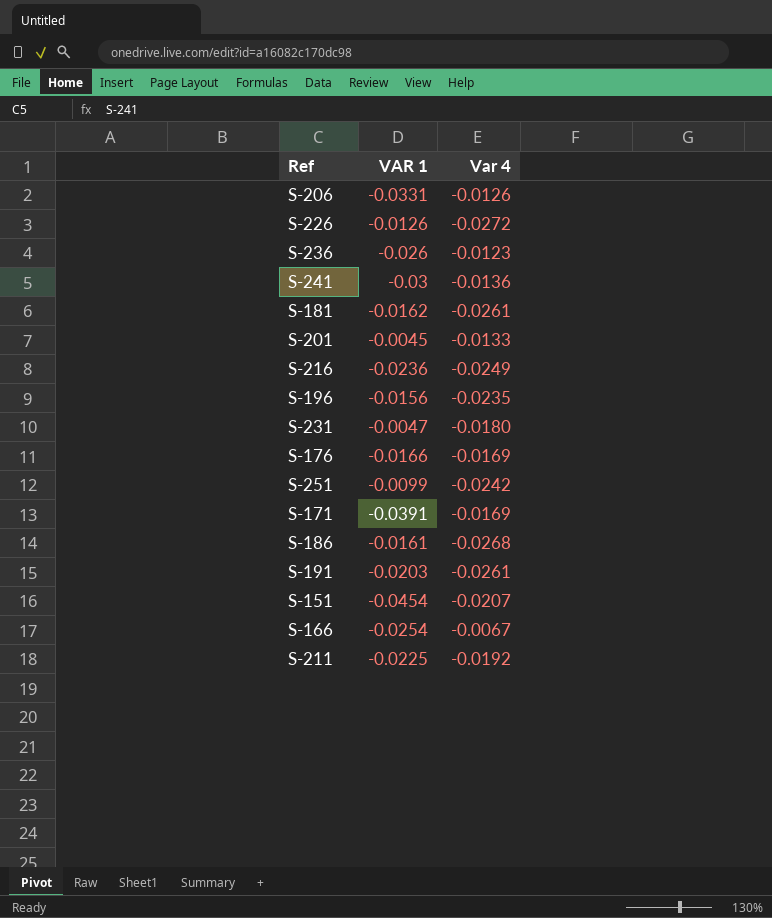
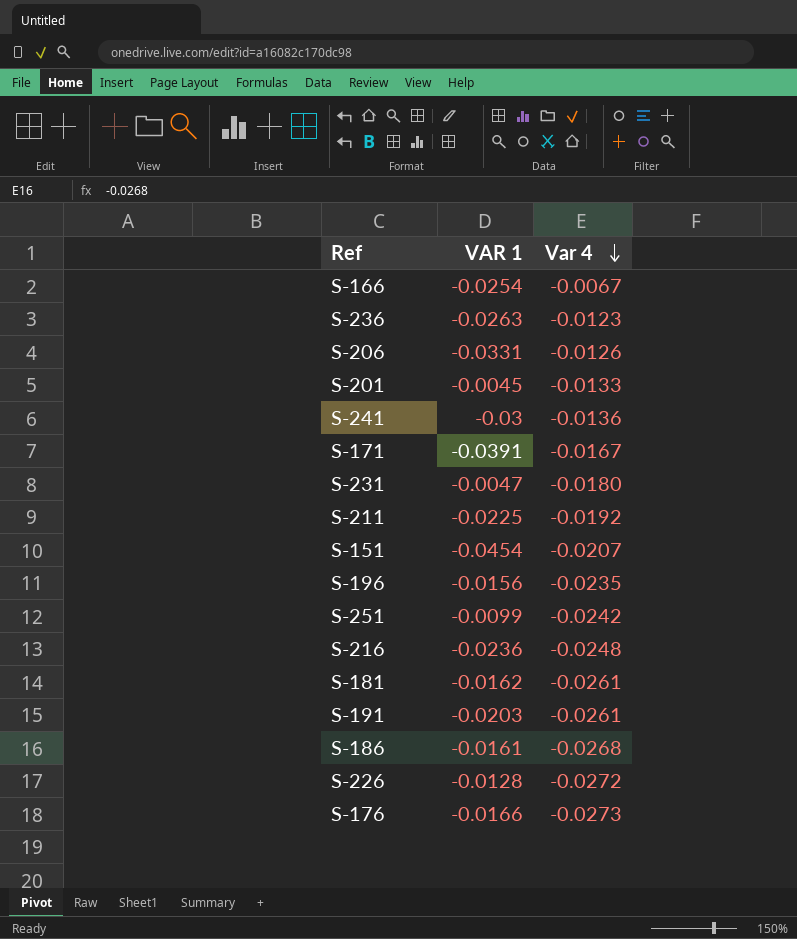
row order: none -> Var 4 descending
S-236 | VAR 1: -0.026 -> -0.0263
S-171 | Var 4: -0.0169 -> -0.0167
S-216 | Var 4: -0.0249 -> -0.0248
S-226 | VAR 1: -0.0126 -> -0.0128
S-176 | Var 4: -0.0169 -> -0.0273

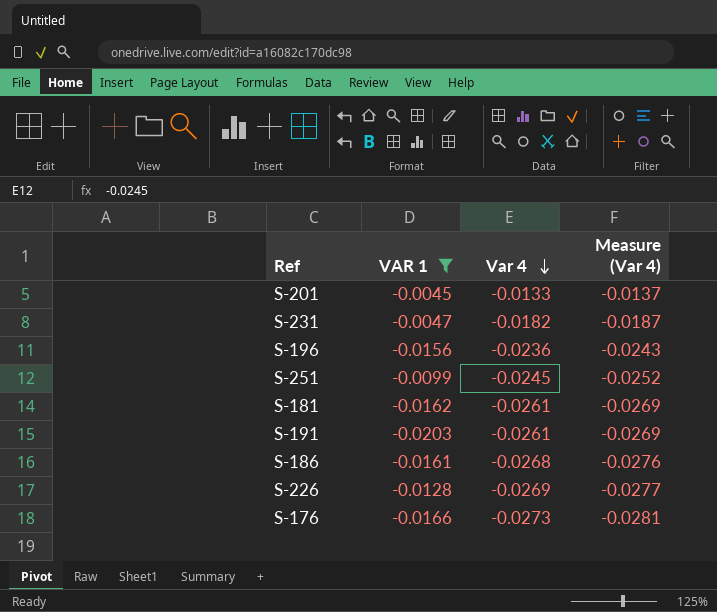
filter: none -> VAR 1 >= -0.0203
column Measure (Var 4) | formula: none -> [Var 4] * 1.03
S-231 | Var 4: -0.0180 -> -0.0182
S-196 | Var 4: -0.0235 -> -0.0236
S-251 | Var 4: -0.0242 -> -0.0245
S-226 | Var 4: -0.0272 -> -0.0269

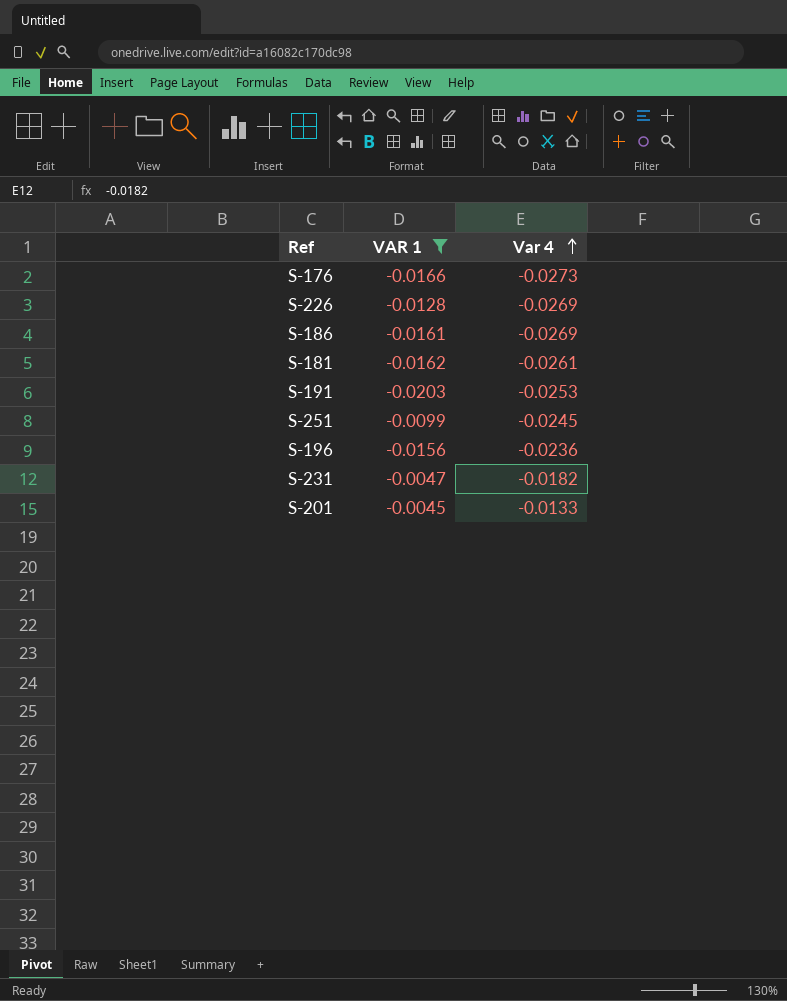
row order: Var 4 descending -> Var 4 ascending
column Measure (Var 4) | formula: [Var 4] * 1.03 -> none
S-186 | Var 4: -0.0268 -> -0.0269
S-191 | Var 4: -0.0261 -> -0.0253

